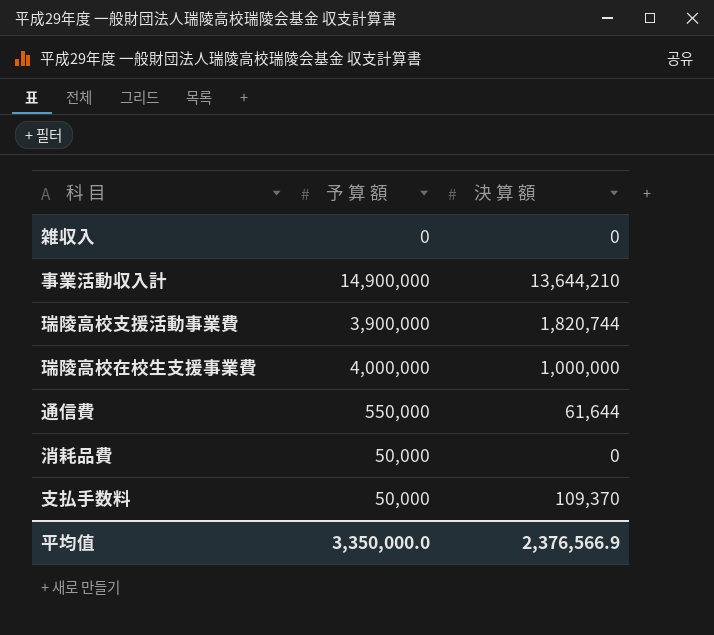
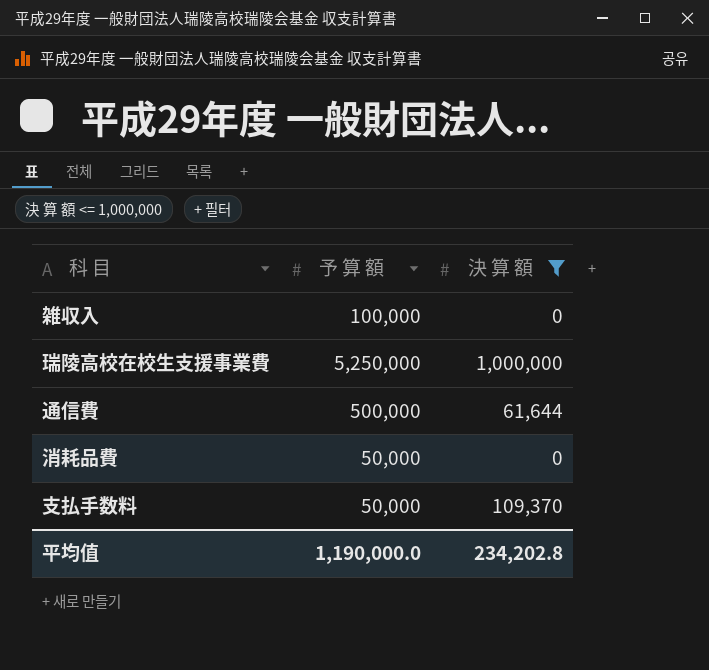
filter: none -> 決 算 額 <= 1,000,000
雑収入 | 予 算 額: 0 -> 100,000
瑞陵高校在校生支援事業費 | 予 算 額: 4,000,000 -> 5,250,000
通信費 | 予 算 額: 550,000 -> 500,000
平均值 | 予 算 額: 3,350,000.0 -> 1,190,000.0
平均值 | 決 算 額: 2,376,566.9 -> 234,202.8

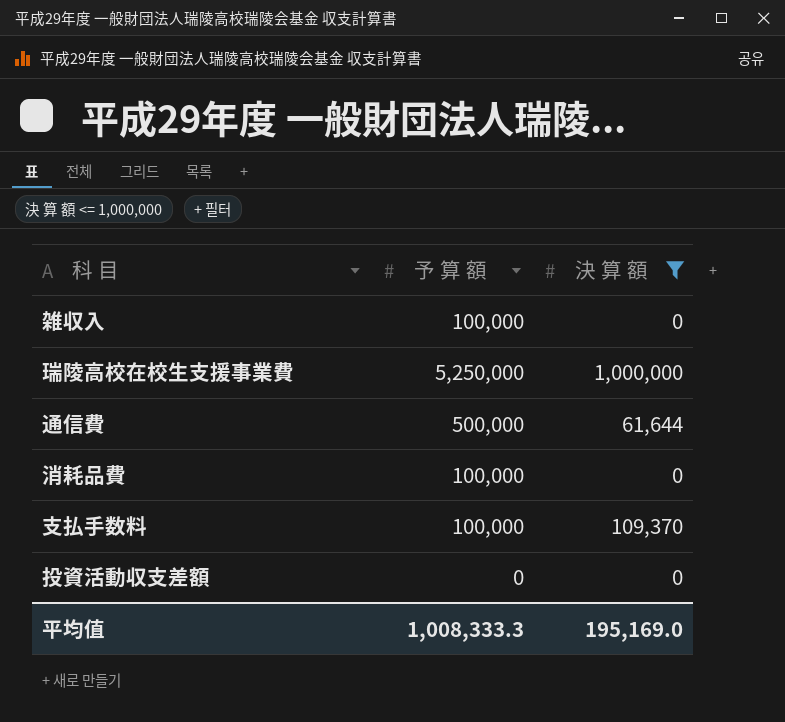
消耗品費 | 予 算 額: 50,000 -> 100,000
支払手数料 | 予 算 額: 50,000 -> 100,000
row 投資活動収支差額: none -> 0 | 0
平均值 | 予 算 額: 1,190,000.0 -> 1,008,333.3
平均值 | 決 算 額: 234,202.8 -> 195,169.0

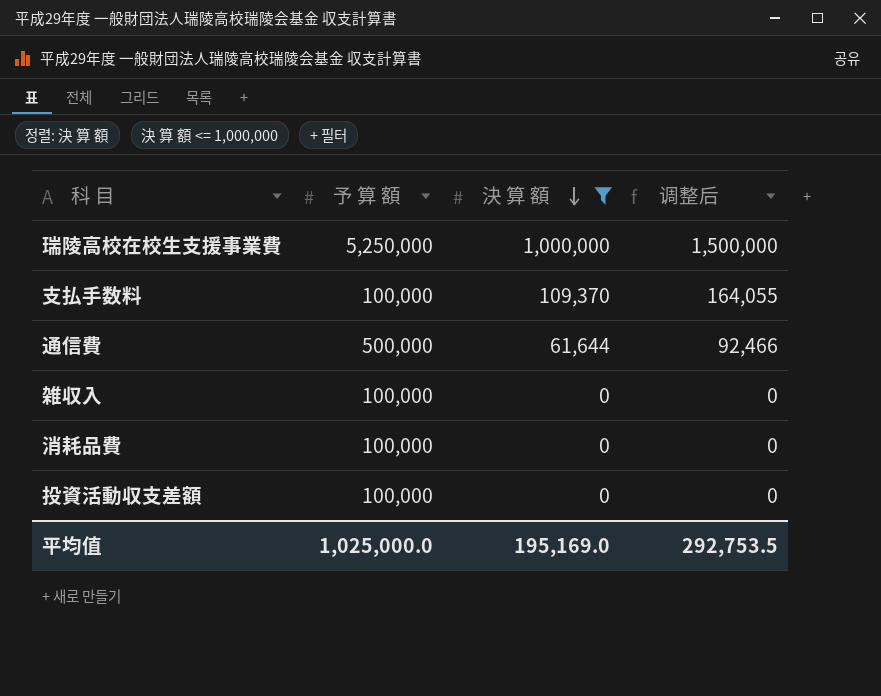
row order: none -> 決 算 額 descending
column 调整后 | formula: none -> [決 算 額] * 1.5
投資活動収支差額 | 予 算 額: 0 -> 100,000
平均值 | 予 算 額: 1,008,333.3 -> 1,025,000.0

